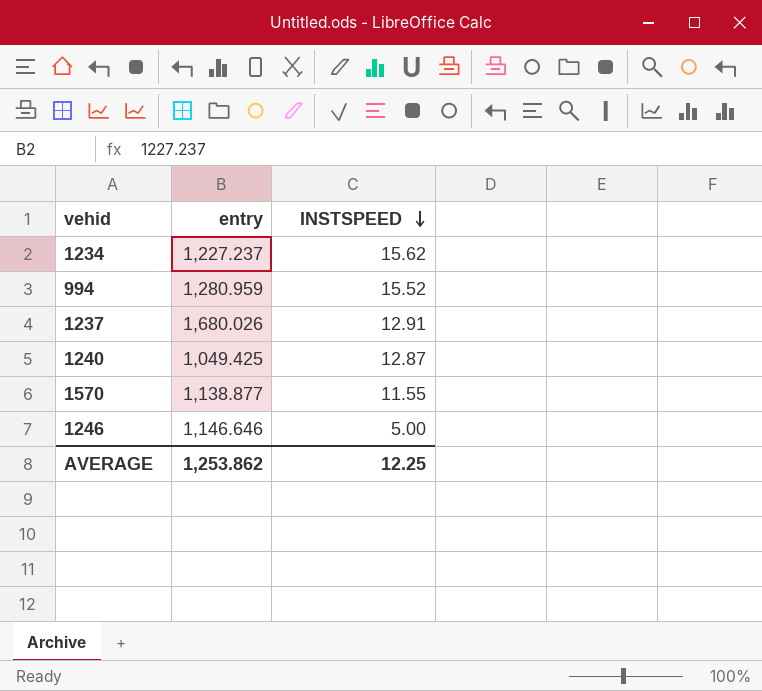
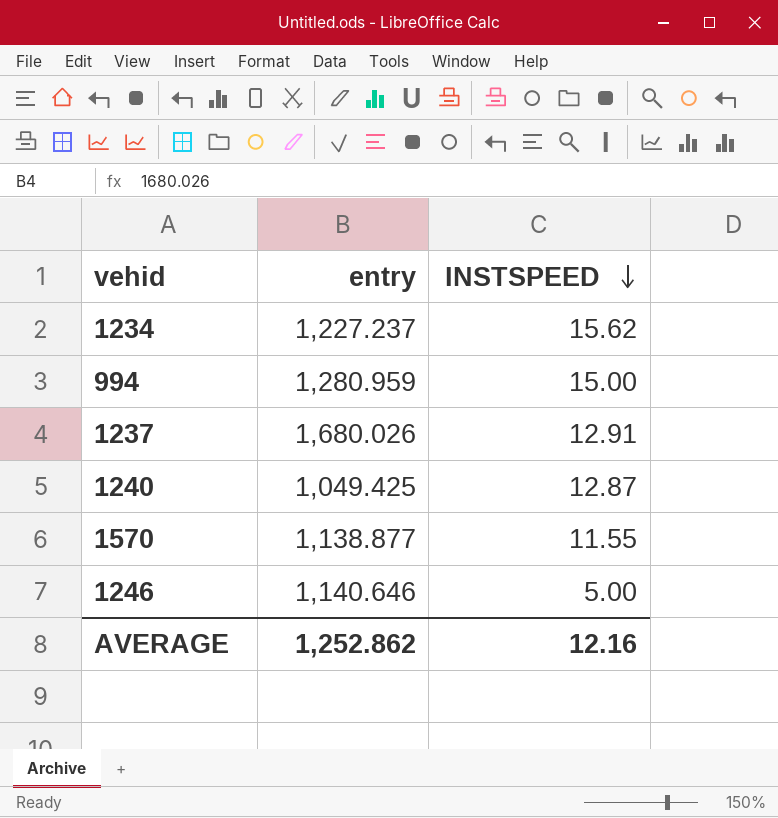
994 | INSTSPEED: 15.52 -> 15.00
1246 | entry: 1,146.646 -> 1,140.646
AVERAGE | entry: 1,253.862 -> 1,252.862
AVERAGE | INSTSPEED: 12.25 -> 12.16

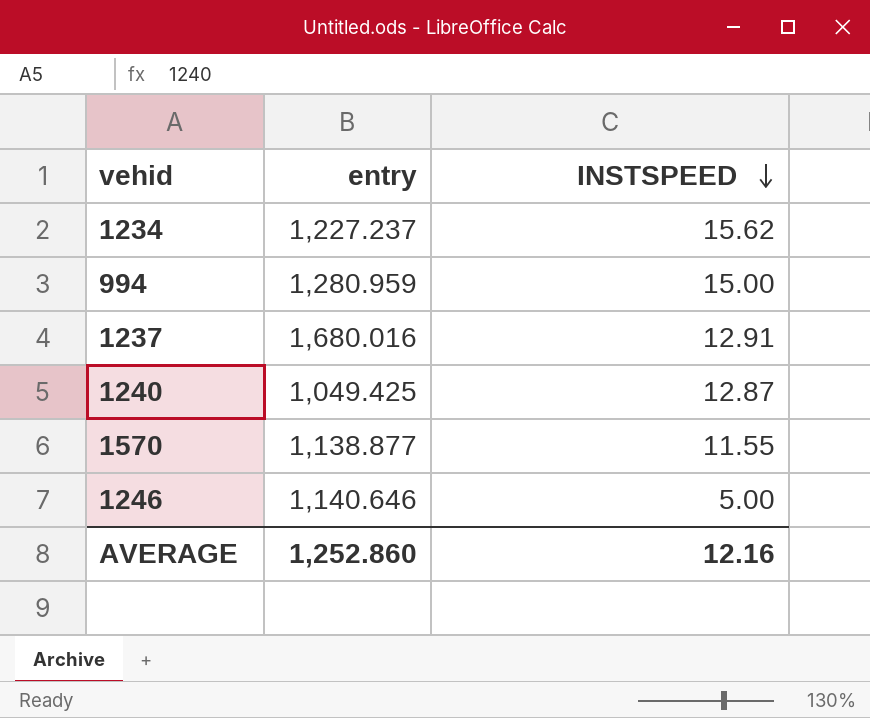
1237 | entry: 1,680.026 -> 1,680.016
AVERAGE | entry: 1,252.862 -> 1,252.860

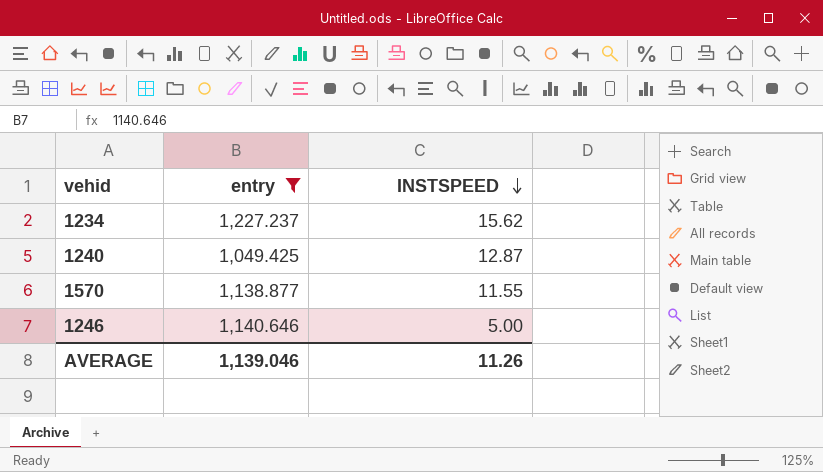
filter: none -> entry <= 1,227.237
AVERAGE | entry: 1,252.860 -> 1,139.046
AVERAGE | INSTSPEED: 12.16 -> 11.26

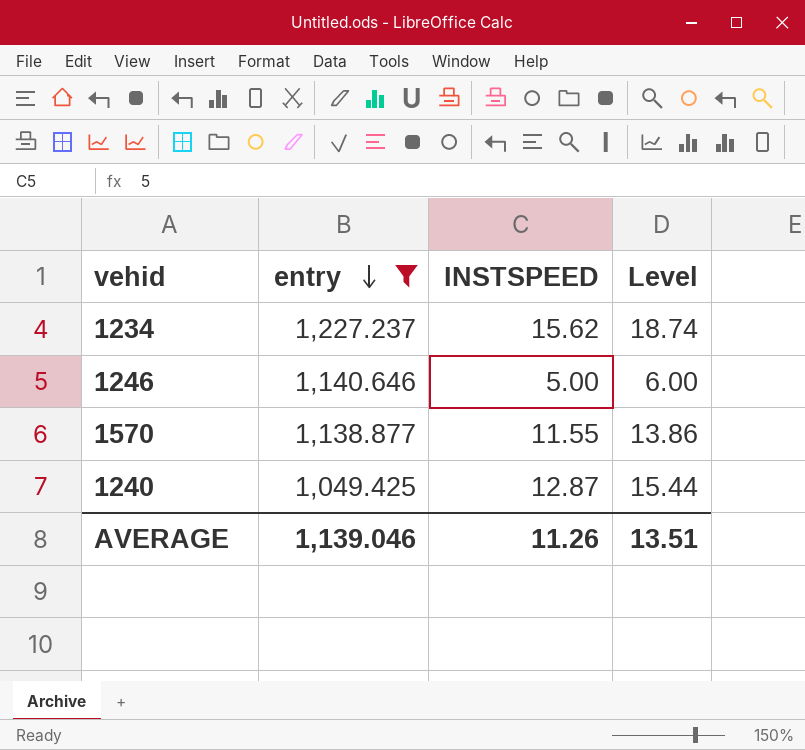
row order: INSTSPEED descending -> entry descending
column Level | formula: none -> [INSTSPEED] * 1.2

